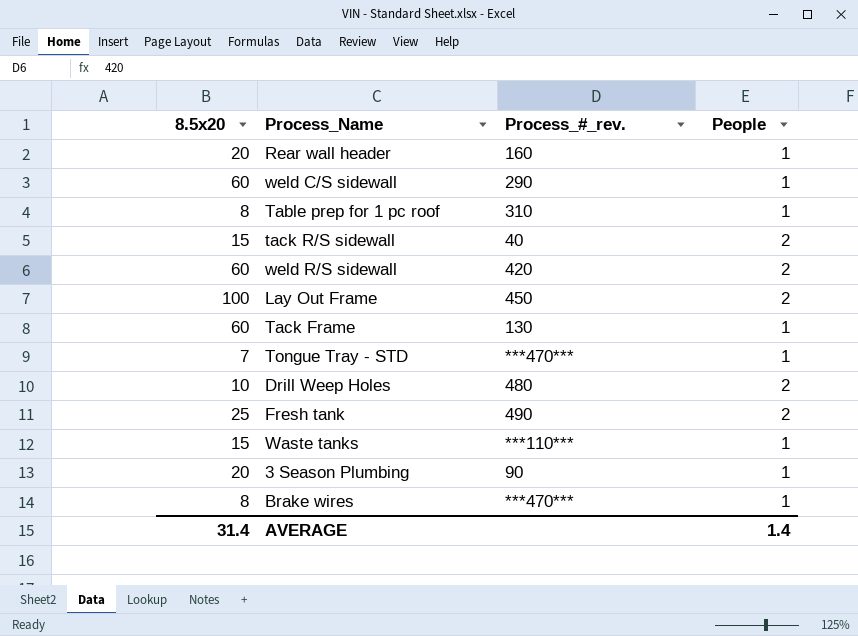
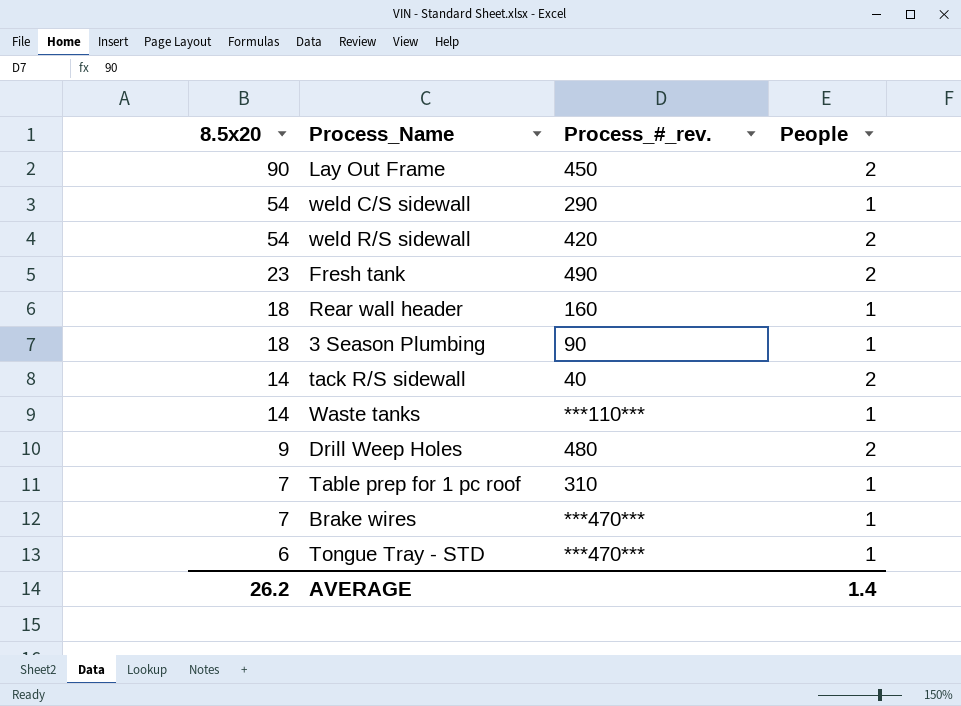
row order: none -> 8.5x20 descending
row Tack Frame: 60 | 130 | 1 -> none
Lay Out Frame | 8.5x20: 100 -> 90
weld C/S sidewall | 8.5x20: 60 -> 54
weld R/S sidewall | 8.5x20: 60 -> 54
Fresh tank | 8.5x20: 25 -> 23
Rear wall header | 8.5x20: 20 -> 18
3 Season Plumbing | 8.5x20: 20 -> 18
tack R/S sidewall | 8.5x20: 15 -> 14
Waste tanks | 8.5x20: 15 -> 14
Drill Weep Holes | 8.5x20: 10 -> 9
Table prep for 1 pc roof | 8.5x20: 8 -> 7
Brake wires | 8.5x20: 8 -> 7
Tongue Tray - STD | 8.5x20: 7 -> 6
AVERAGE | 8.5x20: 31.4 -> 26.2

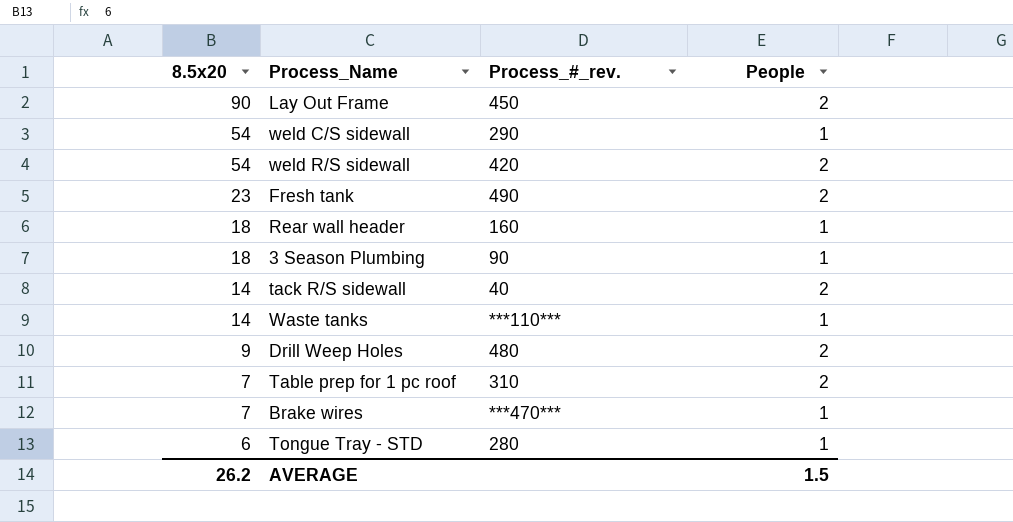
Table prep for 1 pc roof | People: 1 -> 2
Tongue Tray - STD | Process_#_rev.: ***470*** -> 280
AVERAGE | People: 1.4 -> 1.5

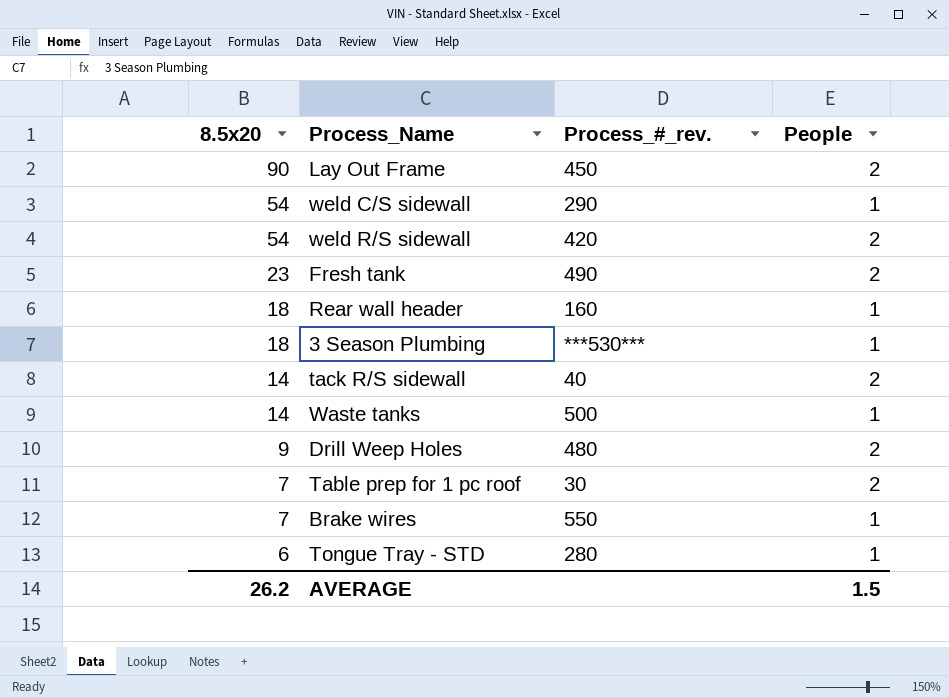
3 Season Plumbing | Process_#_rev.: 90 -> ***530***
Waste tanks | Process_#_rev.: ***110*** -> 500
Table prep for 1 pc roof | Process_#_rev.: 310 -> 30
Brake wires | Process_#_rev.: ***470*** -> 550

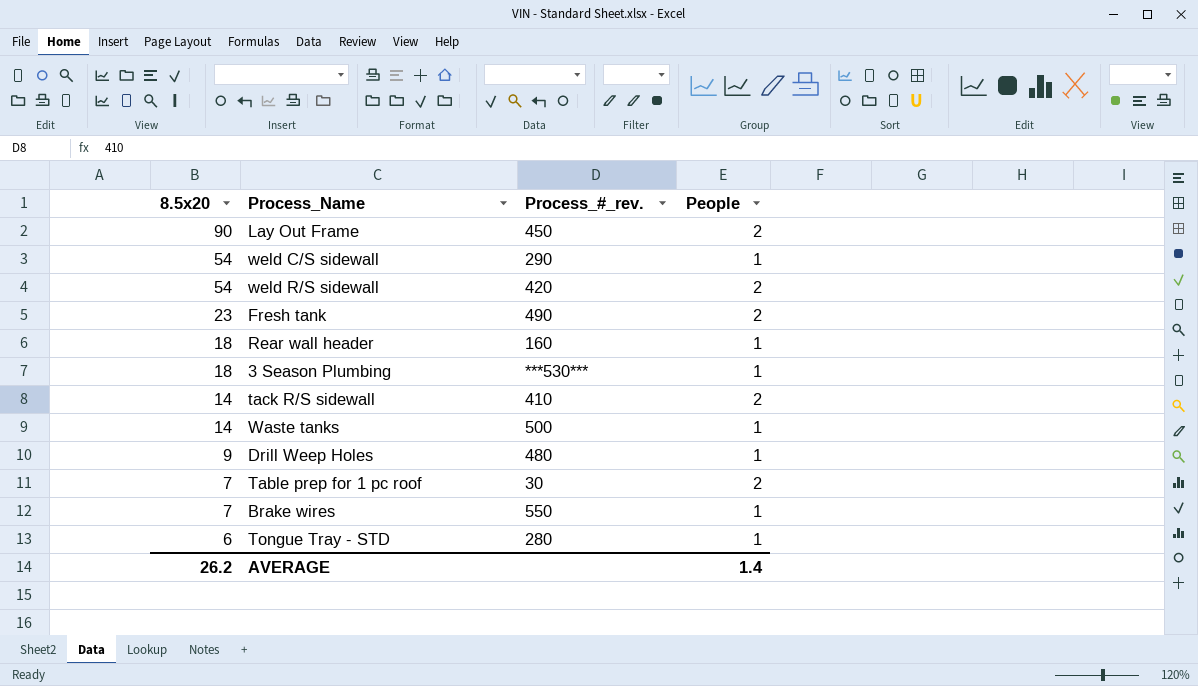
tack R/S sidewall | Process_#_rev.: 40 -> 410
Drill Weep Holes | People: 2 -> 1
AVERAGE | People: 1.5 -> 1.4

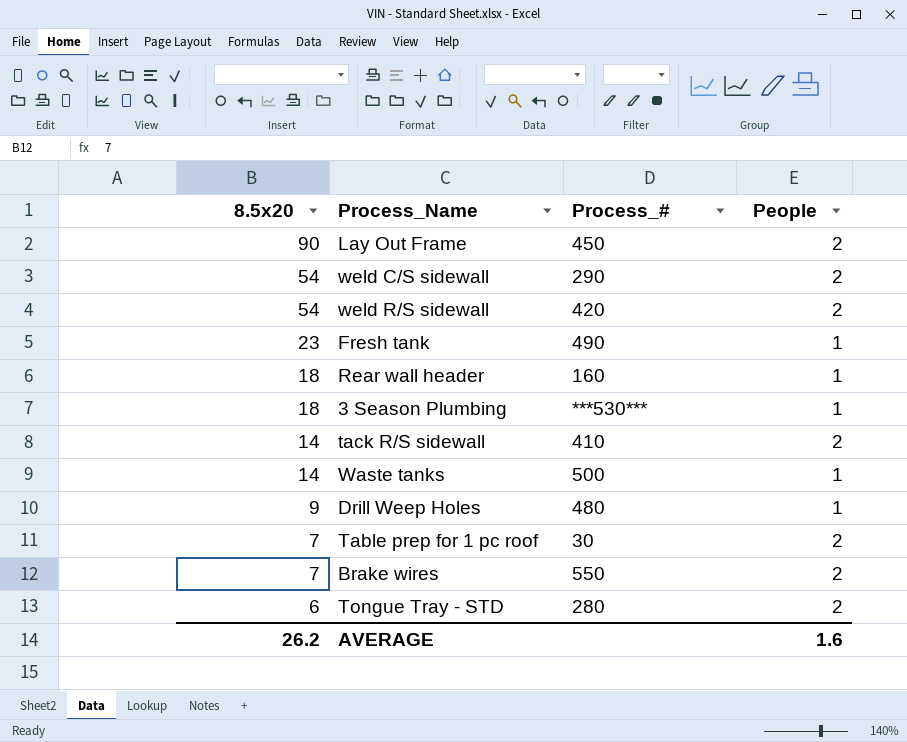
column name: Process_#_rev. -> Process_#
weld C/S sidewall | People: 1 -> 2
Fresh tank | People: 2 -> 1
Brake wires | People: 1 -> 2
Tongue Tray - STD | People: 1 -> 2
AVERAGE | People: 1.4 -> 1.6

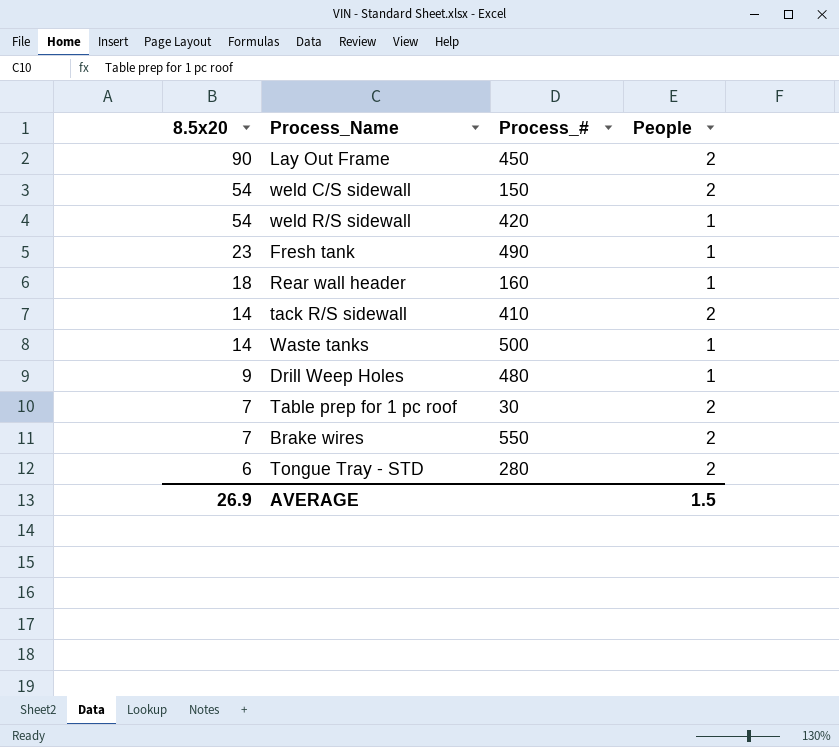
row 3 Season Plumbing: 18 | ***530*** | 1 -> none
weld C/S sidewall | Process_#: 290 -> 150
weld R/S sidewall | People: 2 -> 1
AVERAGE | 8.5x20: 26.2 -> 26.9
AVERAGE | People: 1.6 -> 1.5

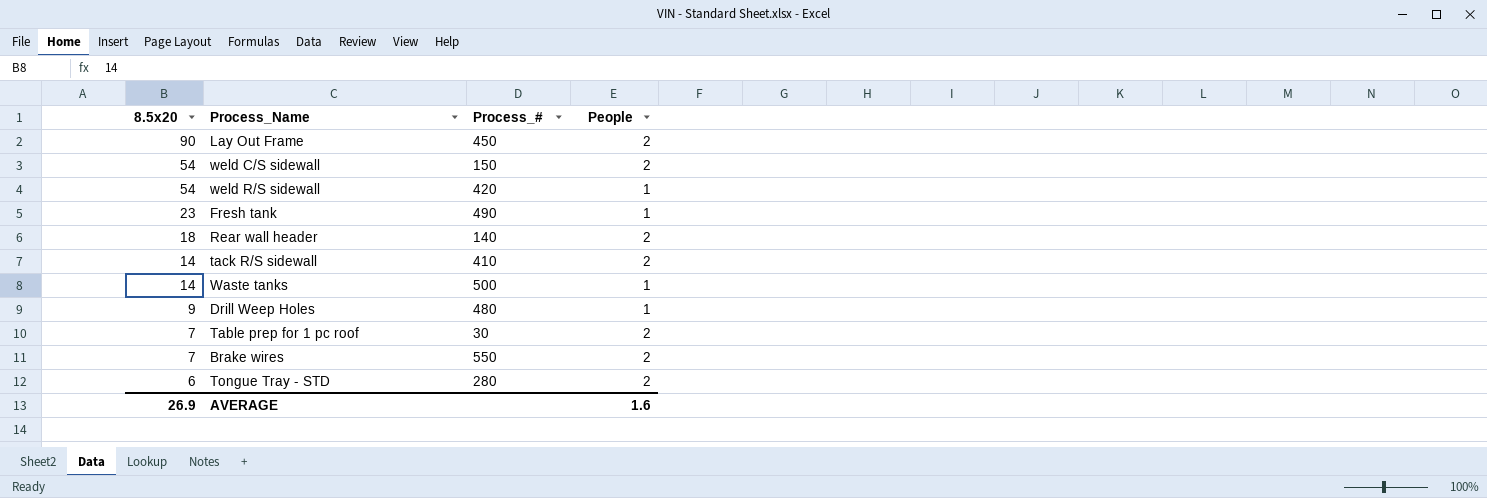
Rear wall header | Process_#: 160 -> 140
Rear wall header | People: 1 -> 2
AVERAGE | People: 1.5 -> 1.6

